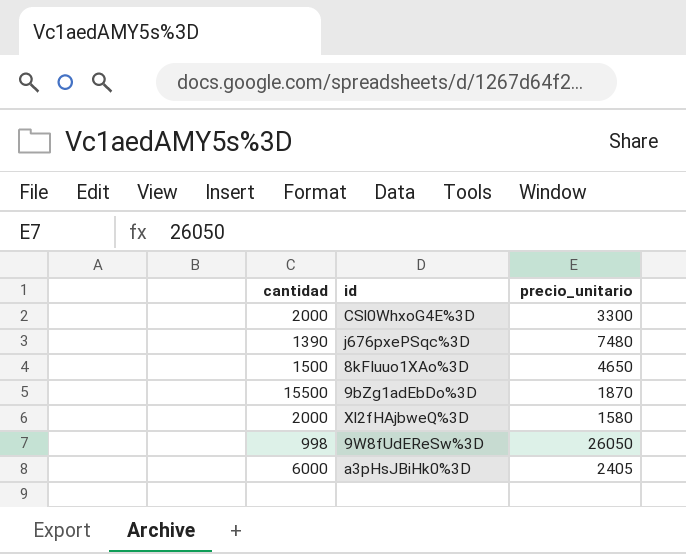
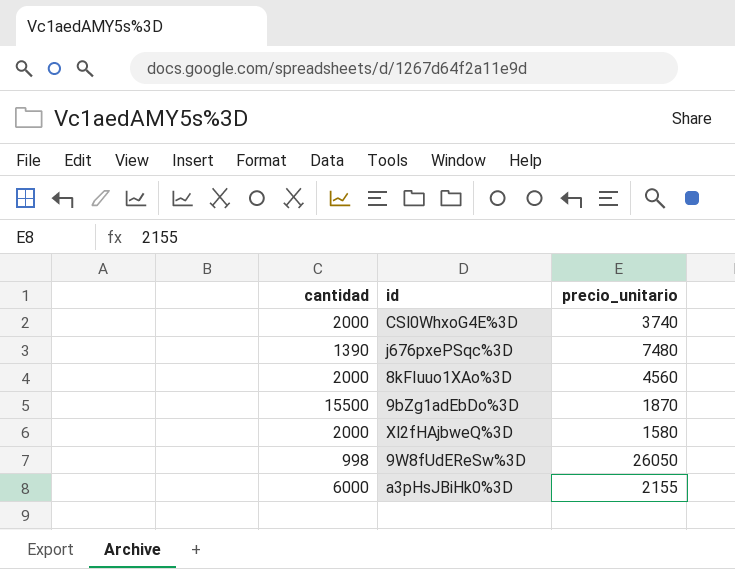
CSl0WhxoG4E%3D | precio_unitario: 3300 -> 3740
8kFIuuo1XAo%3D | cantidad: 1500 -> 2000
8kFIuuo1XAo%3D | precio_unitario: 4650 -> 4560
a3pHsJBiHk0%3D | precio_unitario: 2405 -> 2155

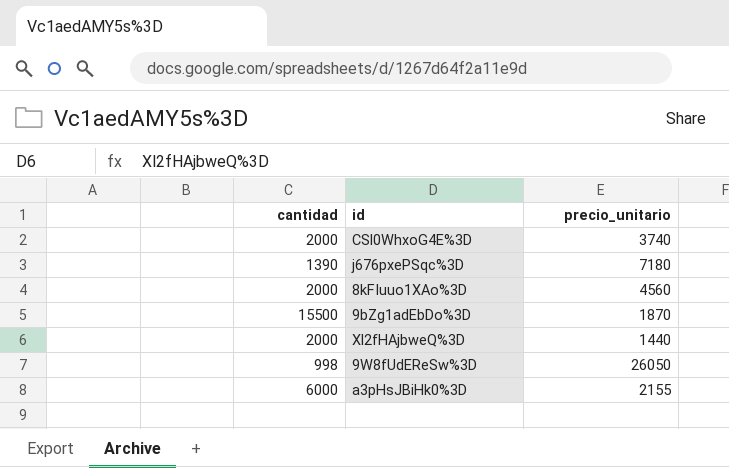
j676pxePSqc%3D | precio_unitario: 7480 -> 7180
Xl2fHAjbweQ%3D | precio_unitario: 1580 -> 1440

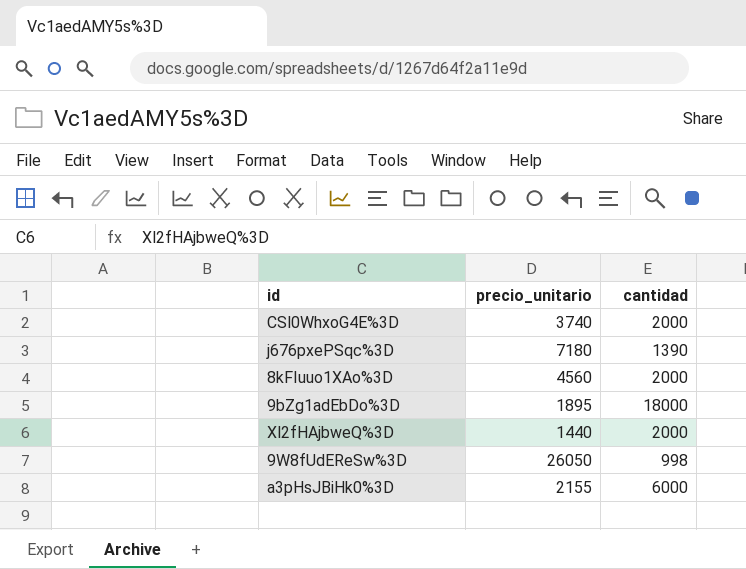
column cantidad | position: 1 -> 3
9bZg1adEbDo%3D | precio_unitario: 1870 -> 1895
9bZg1adEbDo%3D | cantidad: 15500 -> 18000

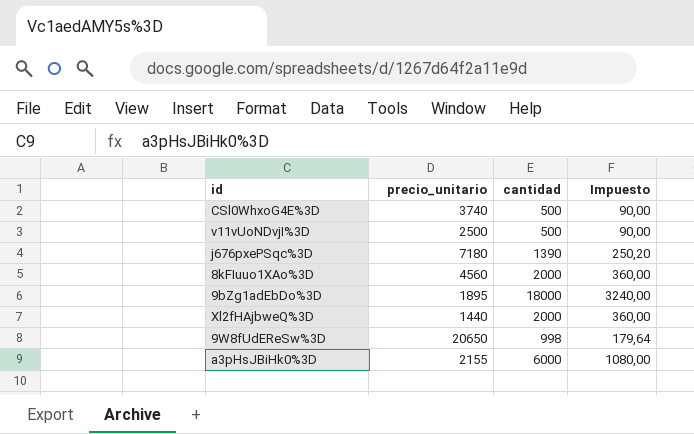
column Impuesto | formula: none -> [cantidad] * 0,18
CSl0WhxoG4E%3D | cantidad: 2000 -> 500
row v11vUoNDvjI%3D: none -> 2500 | 500 | 90,00
9W8fUdEReSw%3D | precio_unitario: 26050 -> 20650

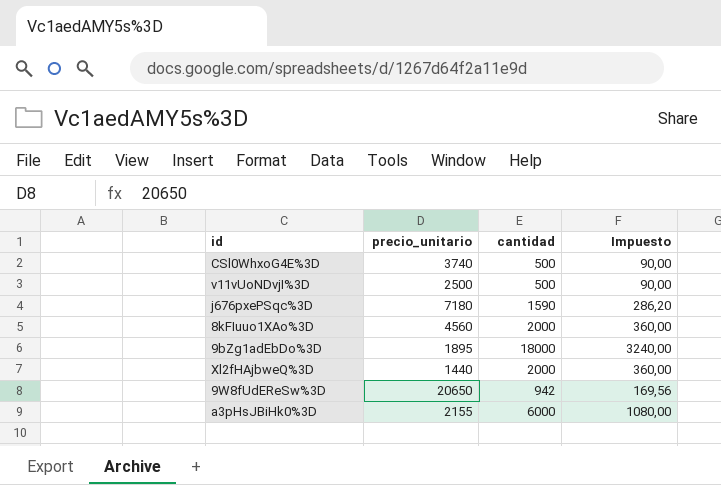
j676pxePSqc%3D | cantidad: 1390 -> 1590
j676pxePSqc%3D | Impuesto: 250,20 -> 286,20
9W8fUdEReSw%3D | cantidad: 998 -> 942
9W8fUdEReSw%3D | Impuesto: 179,64 -> 169,56

